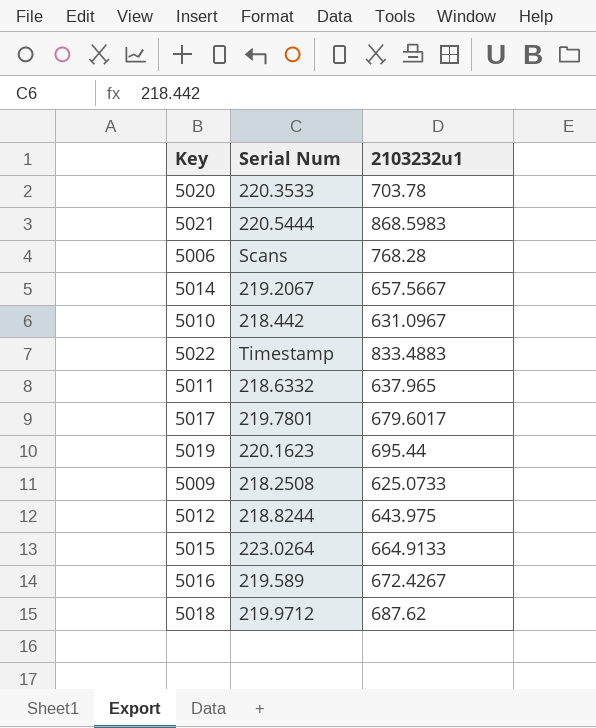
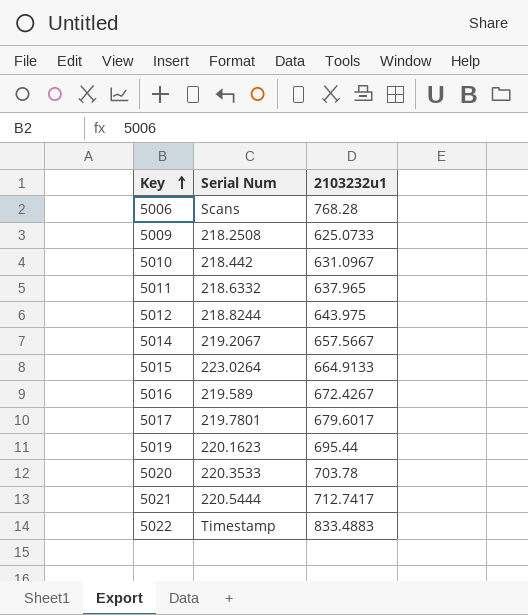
row order: none -> Key ascending
row 5018: 219.9712 | 687.62 -> none
5021 | 2103232u1: 868.5983 -> 712.7417

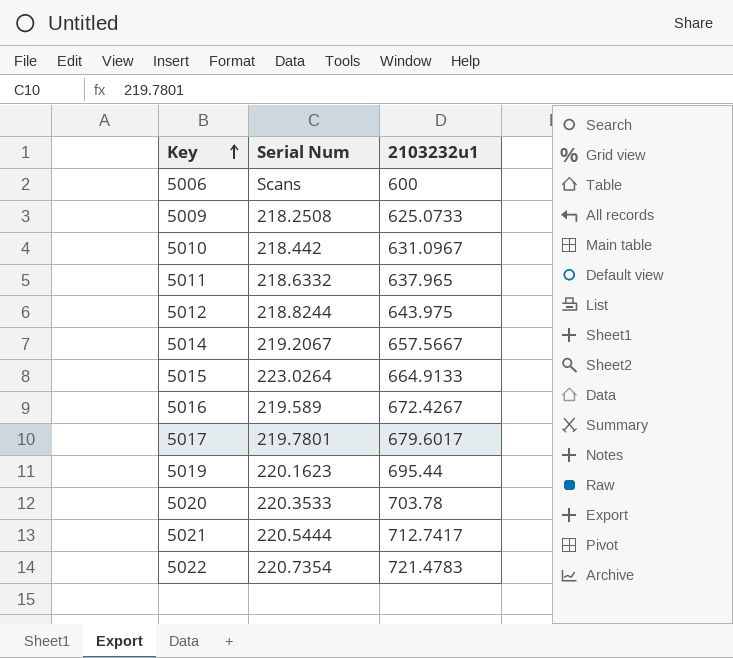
5006 | 2103232u1: 768.28 -> 600
5022 | Serial Num: Timestamp -> 220.7354
5022 | 2103232u1: 833.4883 -> 721.4783

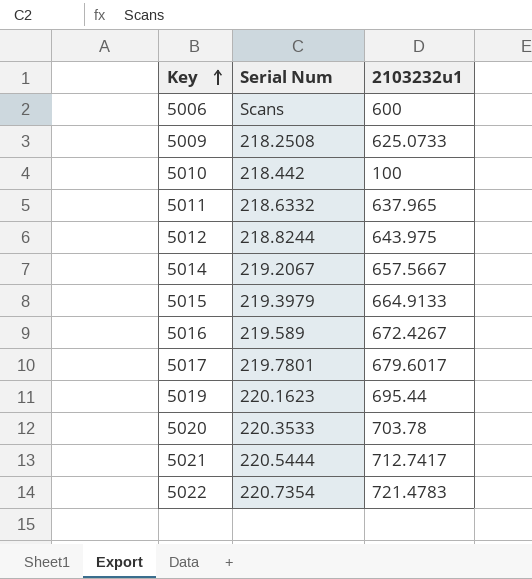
5010 | 2103232u1: 631.0967 -> 100
5015 | Serial Num: 223.0264 -> 219.3979

